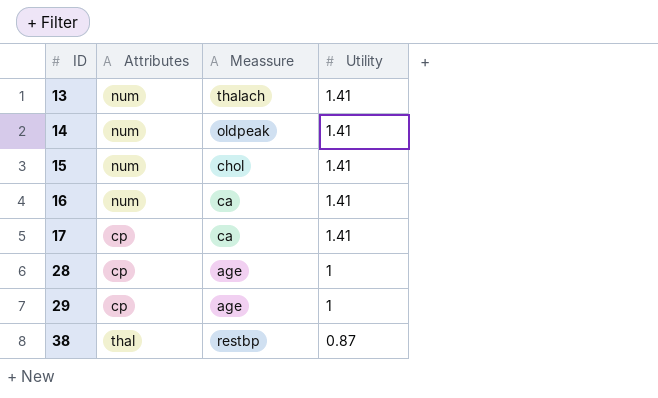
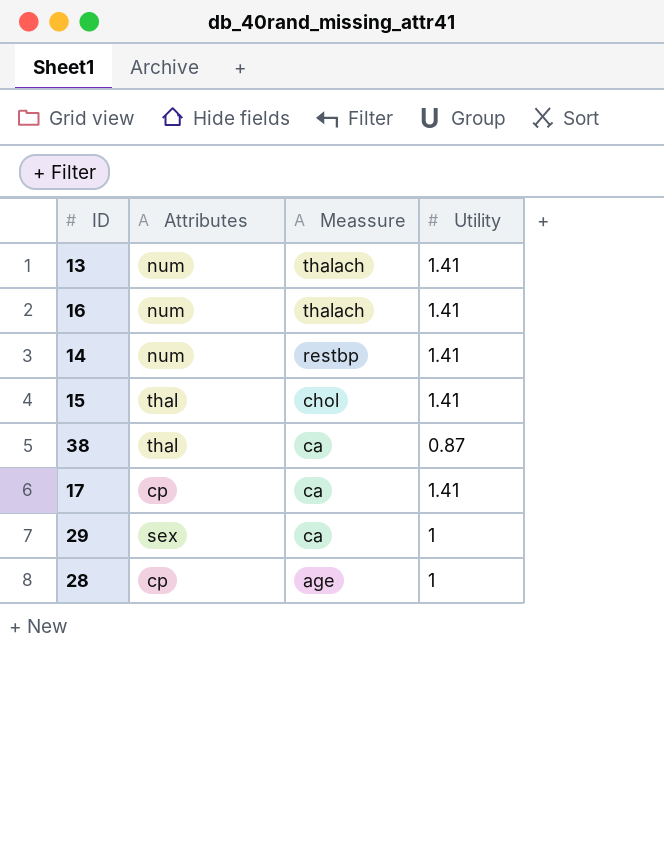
row order: ID ascending -> Meassure descending
16 | Meassure: ca -> thalach
14 | Meassure: oldpeak -> restbp
15 | Attributes: num -> thal
38 | Meassure: restbp -> ca
29 | Attributes: cp -> sex
29 | Meassure: age -> ca

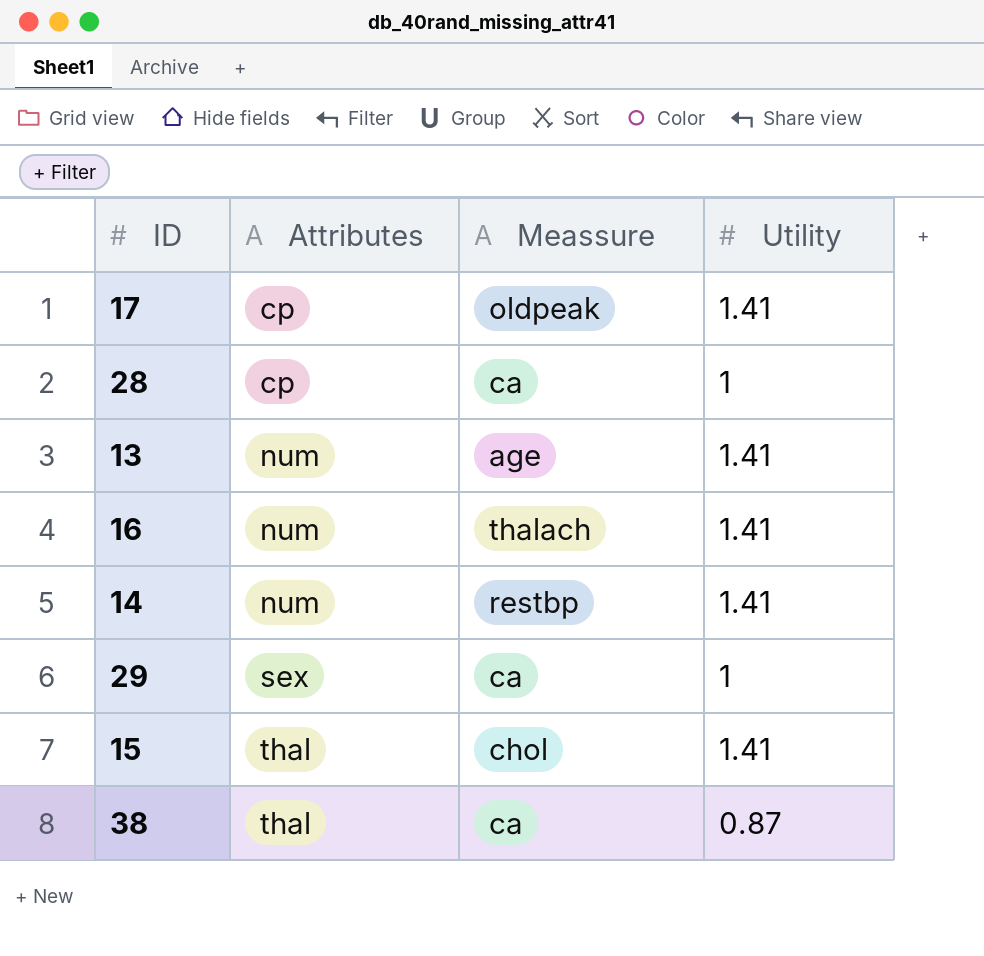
row order: Meassure descending -> Attributes ascending
17 | Meassure: ca -> oldpeak
28 | Meassure: age -> ca
13 | Meassure: thalach -> age

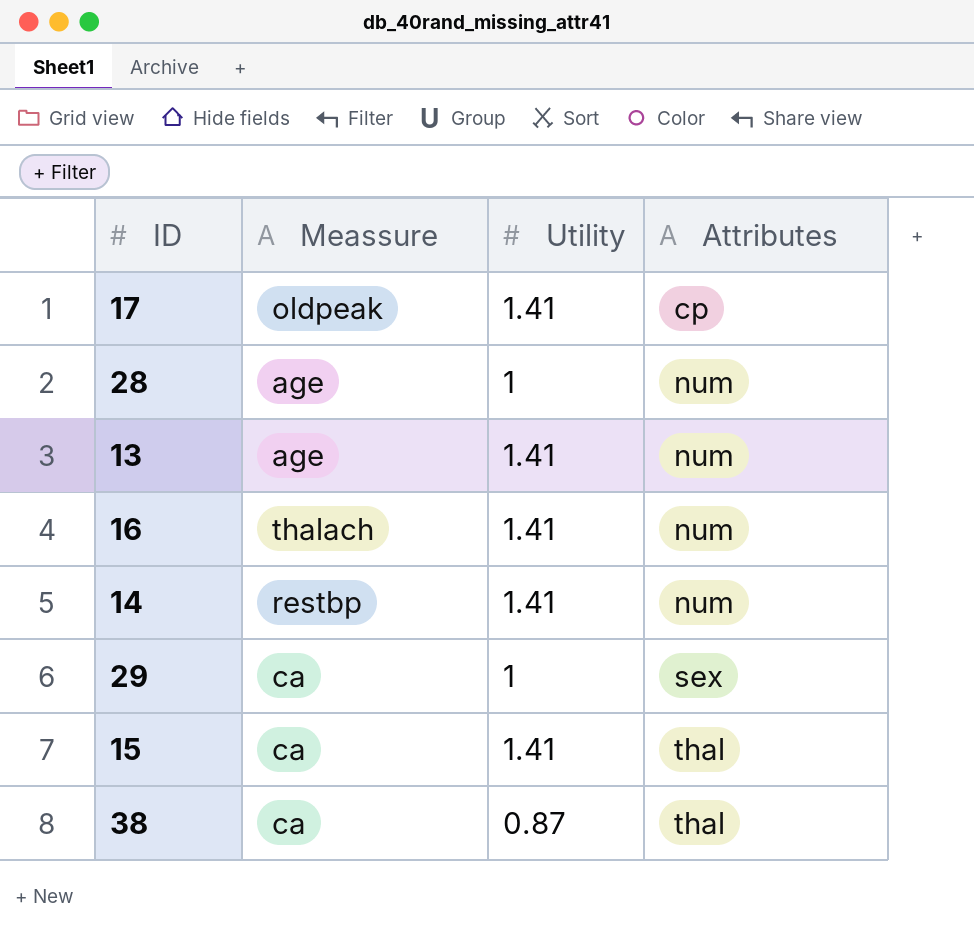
column Attributes | position: 2 -> 4
28 | Meassure: ca -> age
28 | Attributes: cp -> num
15 | Meassure: chol -> ca

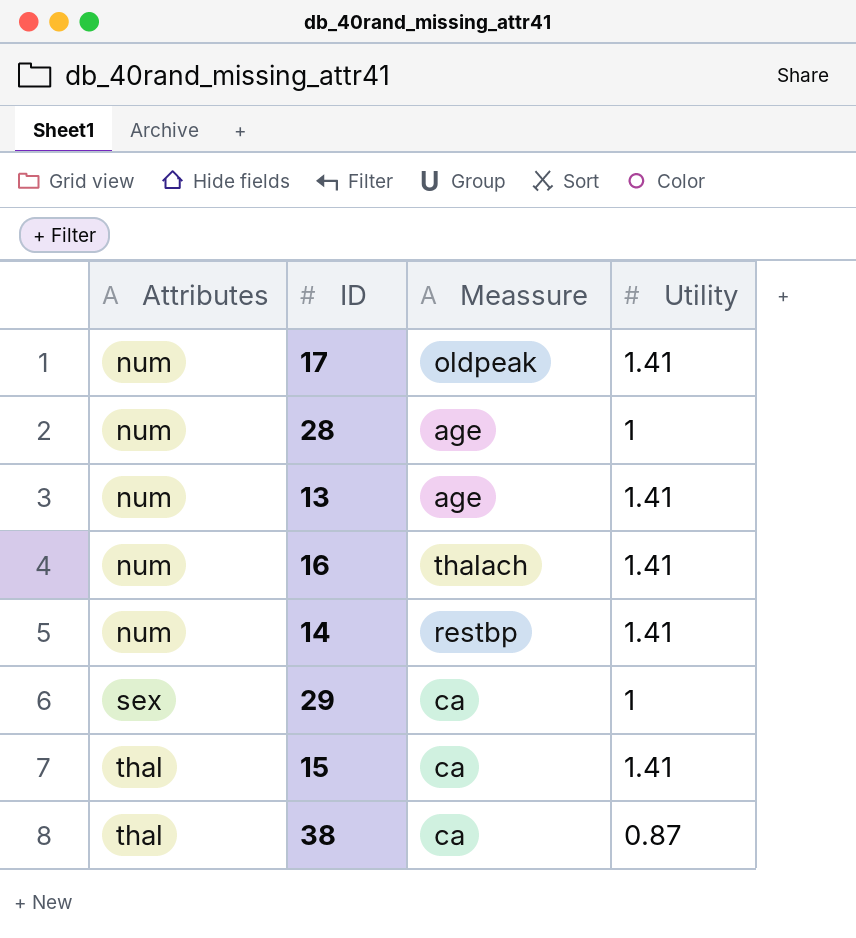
column Attributes | position: 4 -> 1
17 | Attributes: cp -> num

